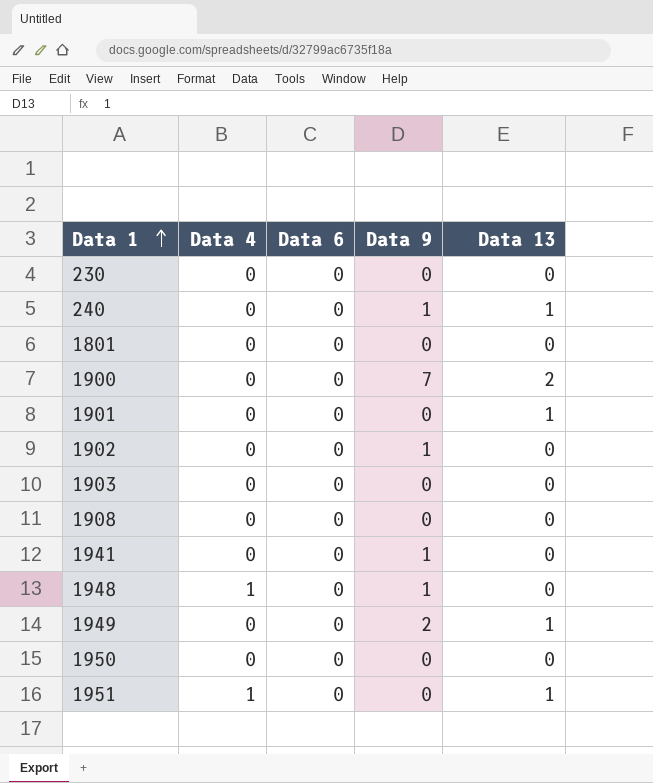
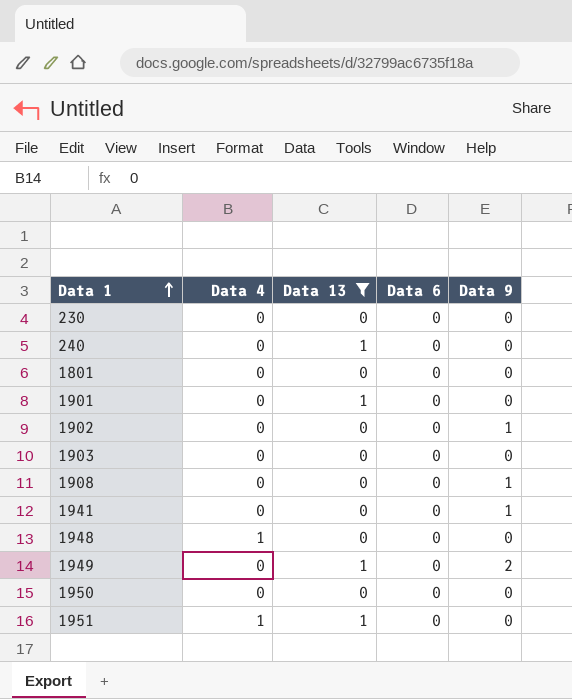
filter: none -> Data 13 != 2
column Data 13 | position: 5 -> 3
240 | Data 9: 1 -> 0
1908 | Data 9: 0 -> 1
1948 | Data 9: 1 -> 0

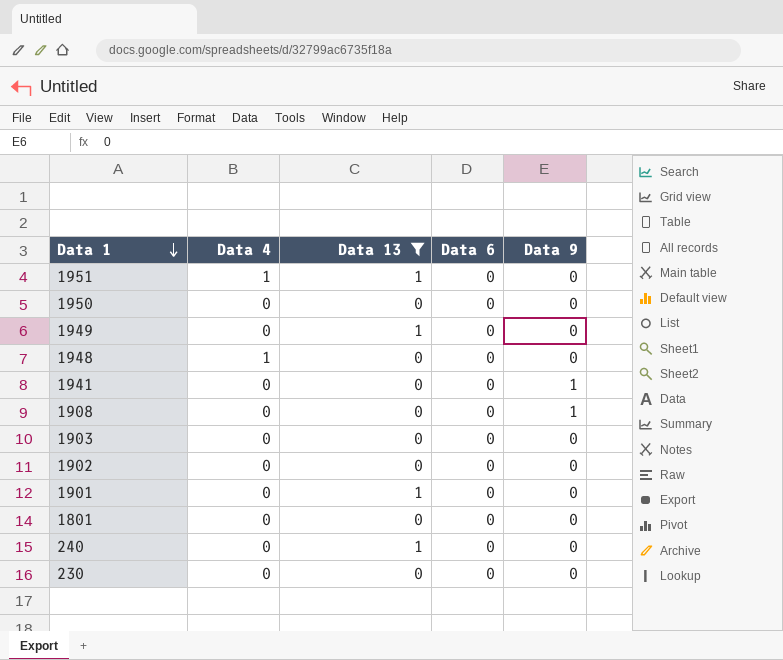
row order: Data 1 ascending -> Data 1 descending
1949 | Data 9: 2 -> 0
1902 | Data 9: 1 -> 0

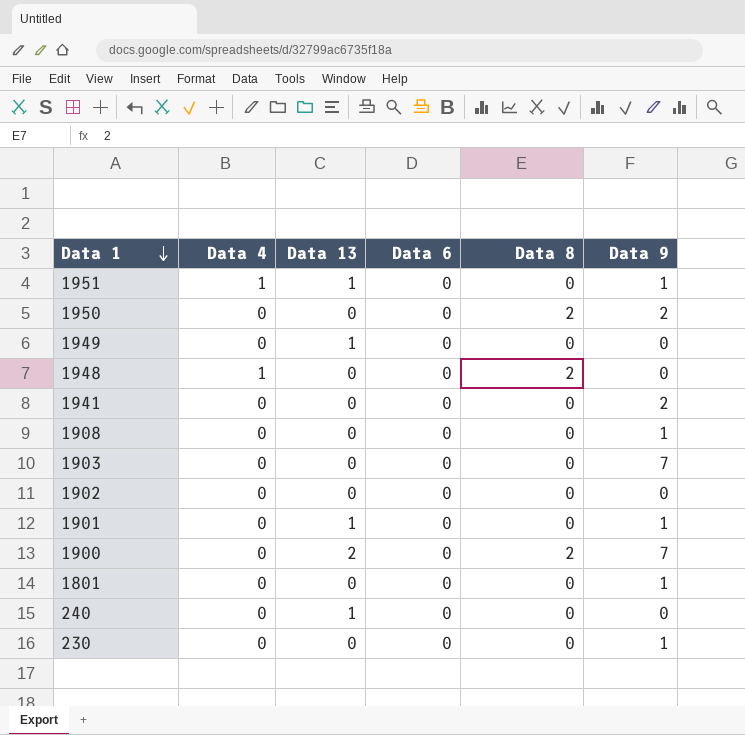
filter: Data 13 != 2 -> none
column Data 8 | position: none -> 5
1951 | Data 9: 0 -> 1
1950 | Data 9: 0 -> 2
1941 | Data 9: 1 -> 2
1903 | Data 9: 0 -> 7
1901 | Data 9: 0 -> 1
1801 | Data 9: 0 -> 1
230 | Data 9: 0 -> 1

